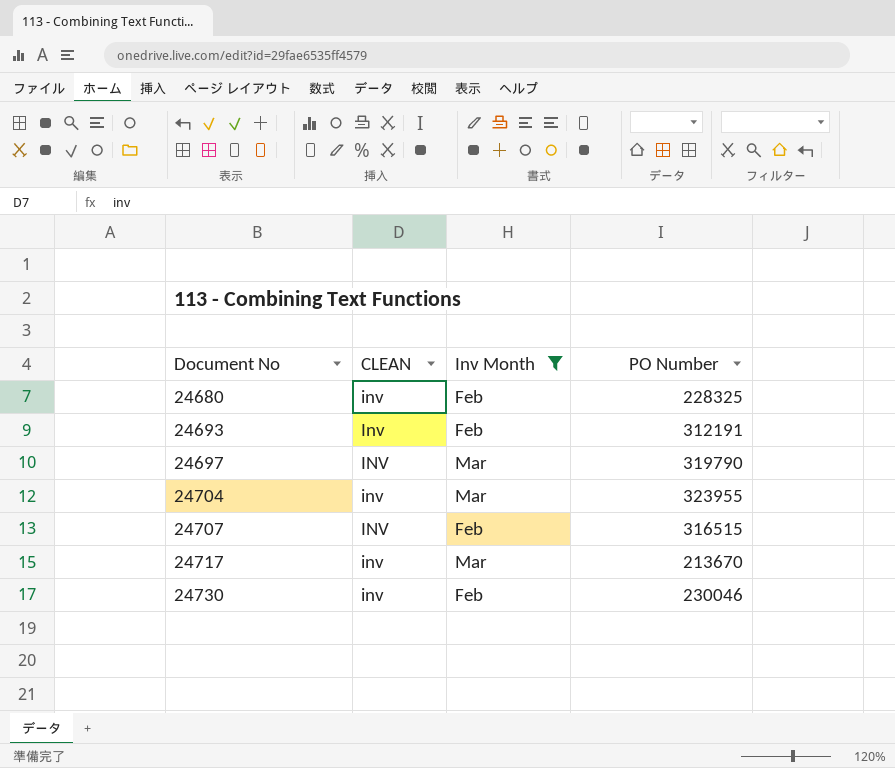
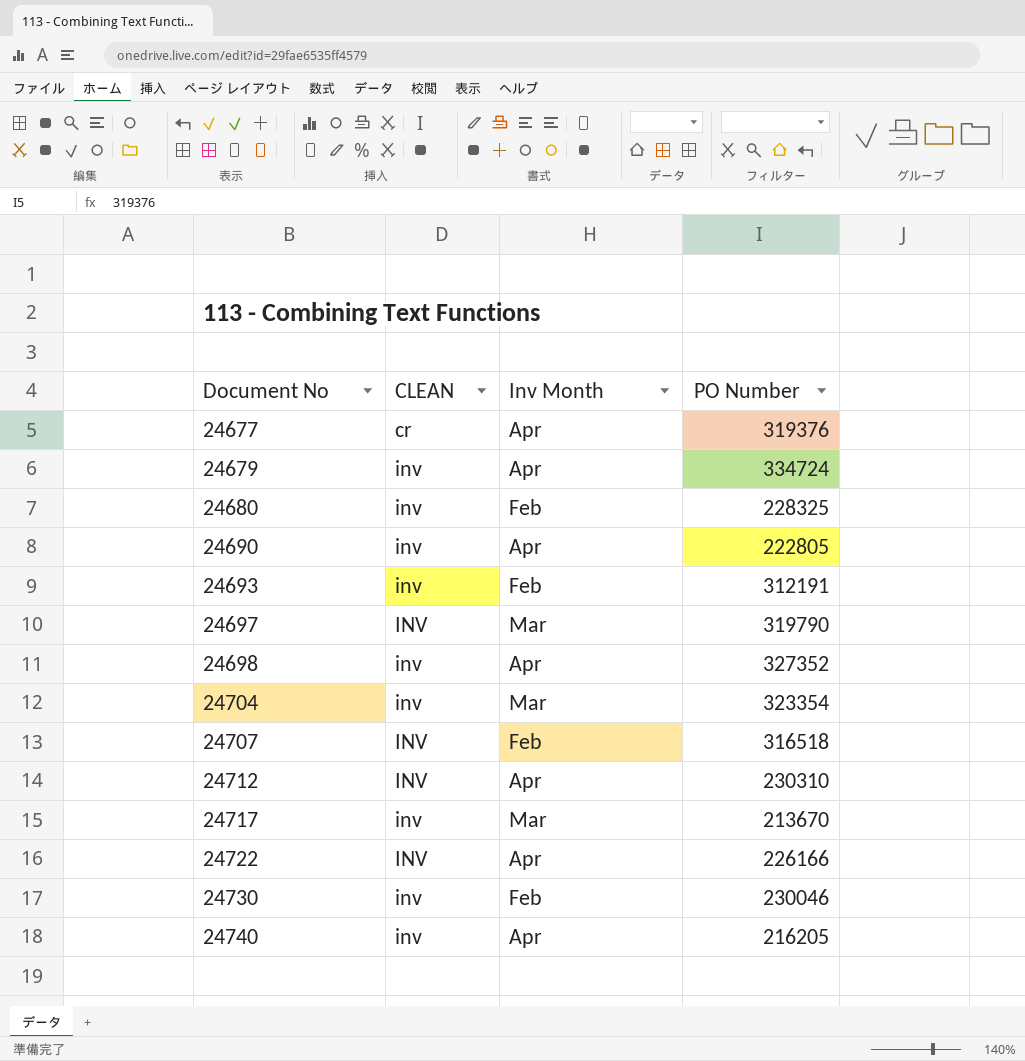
filter: Inv Month != Apr -> none
24693 | CLEAN: Inv -> inv
24704 | PO Number: 323955 -> 323354
24707 | PO Number: 316515 -> 316518

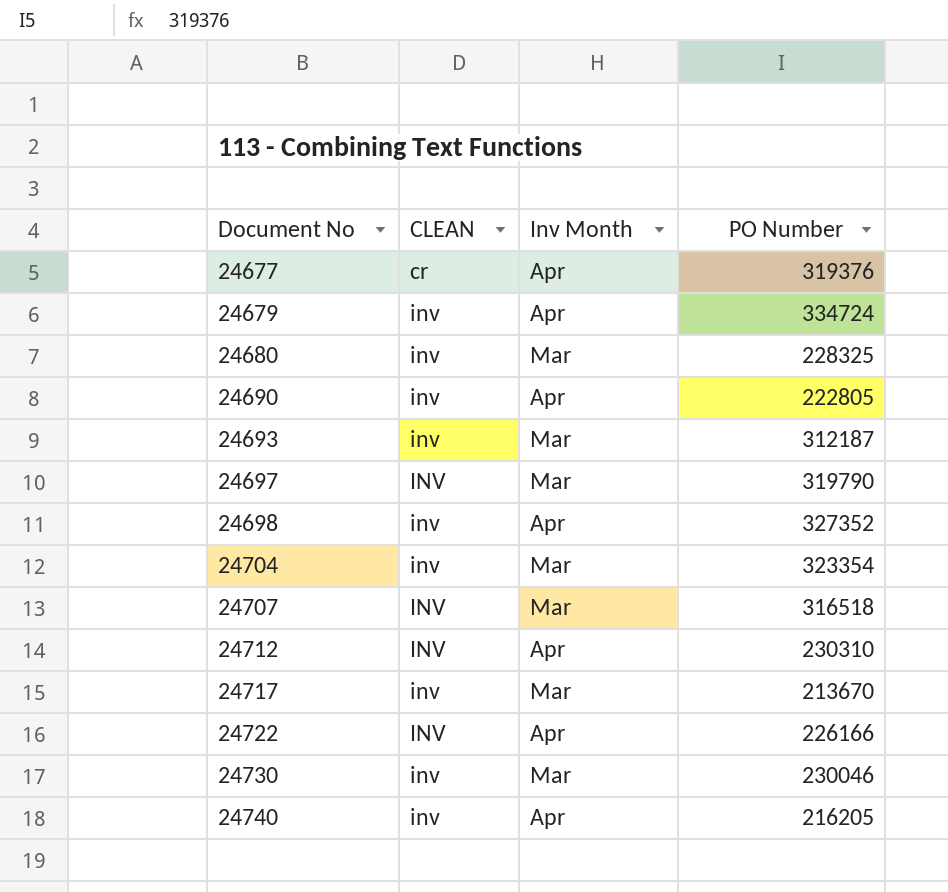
24680 | Inv Month: Feb -> Mar
24693 | Inv Month: Feb -> Mar
24693 | PO Number: 312191 -> 312187
24707 | Inv Month: Feb -> Mar
24730 | Inv Month: Feb -> Mar

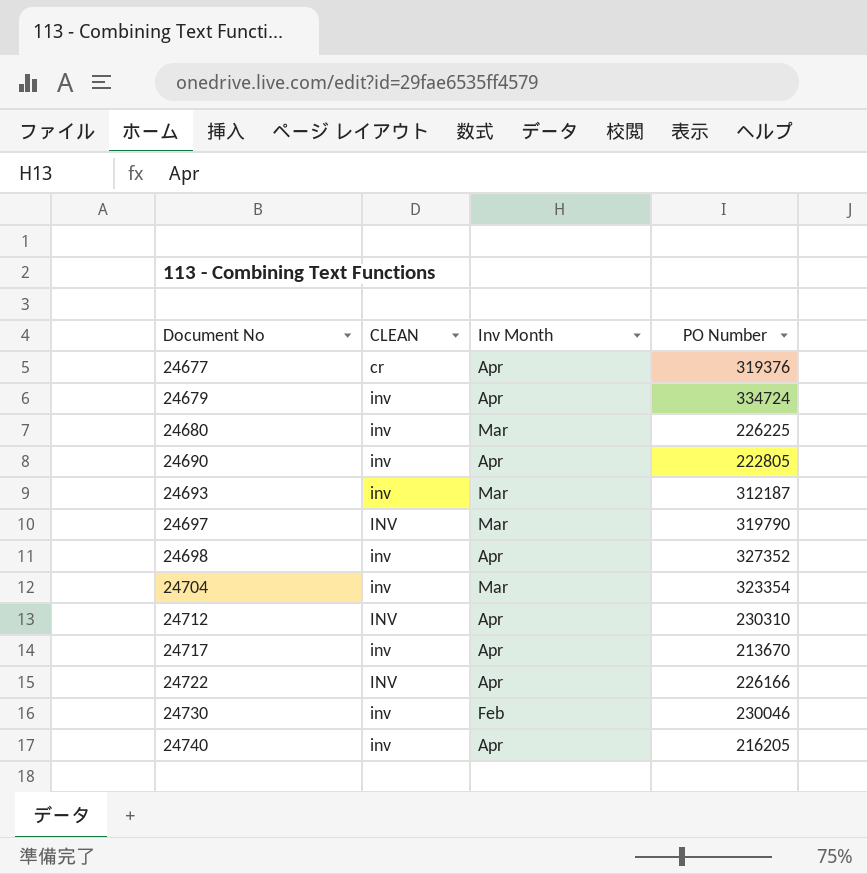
row 24707: INV | Mar | 316518 -> none
24680 | PO Number: 228325 -> 226225
24717 | Inv Month: Mar -> Apr
24730 | Inv Month: Mar -> Feb

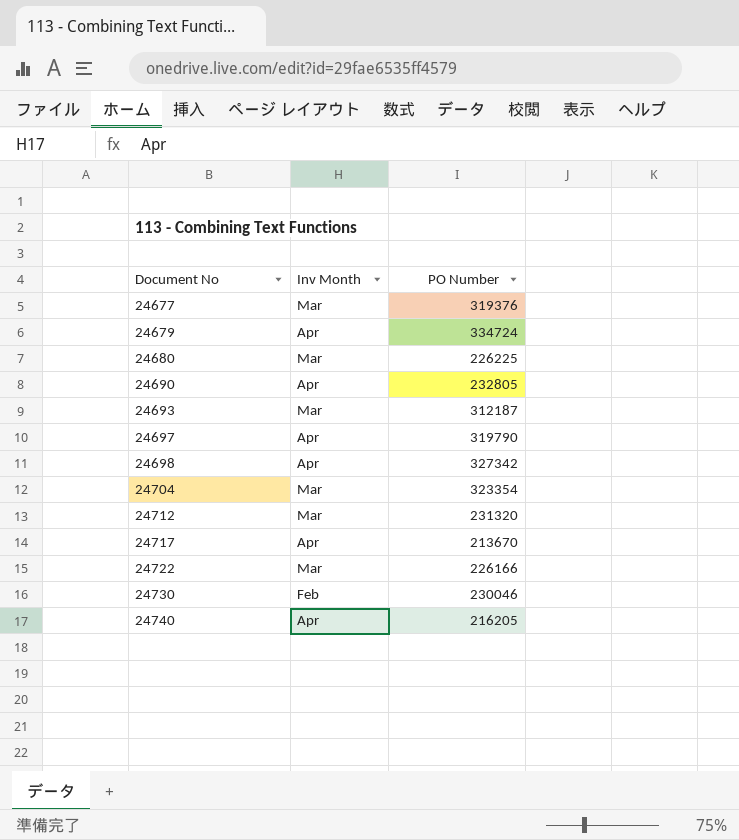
column CLEAN | position: 2 -> none
24677 | Inv Month: Apr -> Mar
24690 | PO Number: 222805 -> 232805
24697 | Inv Month: Mar -> Apr
24698 | PO Number: 327352 -> 327342
24712 | Inv Month: Apr -> Mar
24712 | PO Number: 230310 -> 231320
24722 | Inv Month: Apr -> Mar

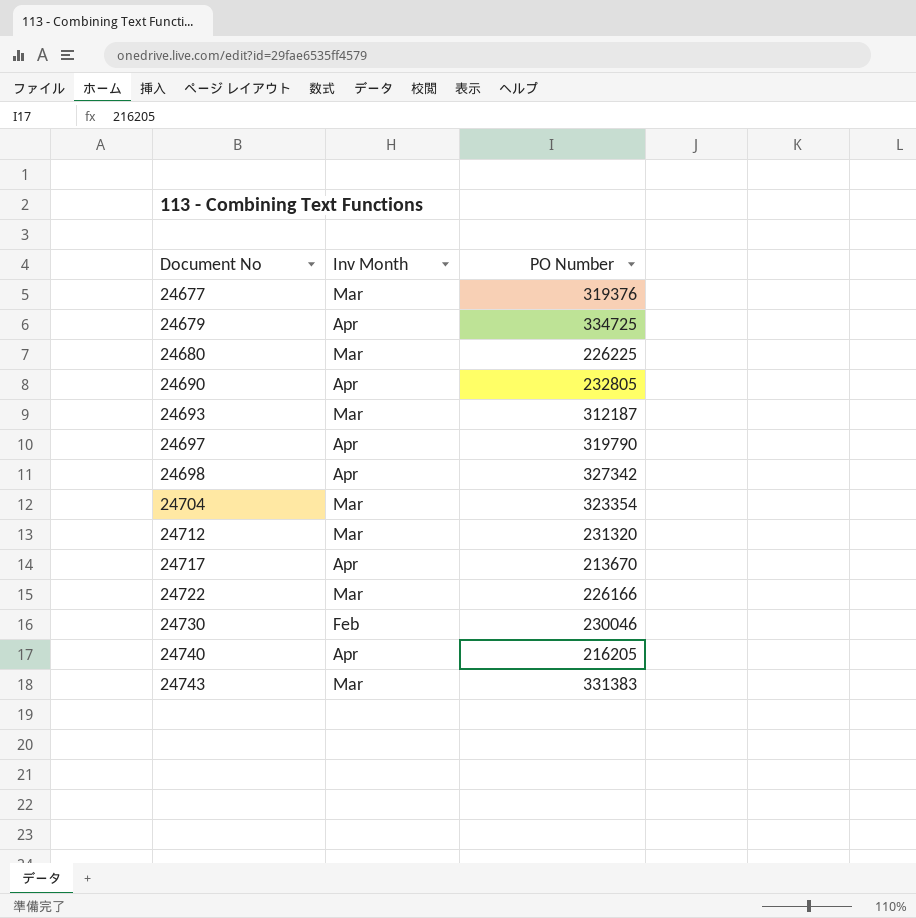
24679 | PO Number: 334724 -> 334725
row 24743: none -> Mar | 331383

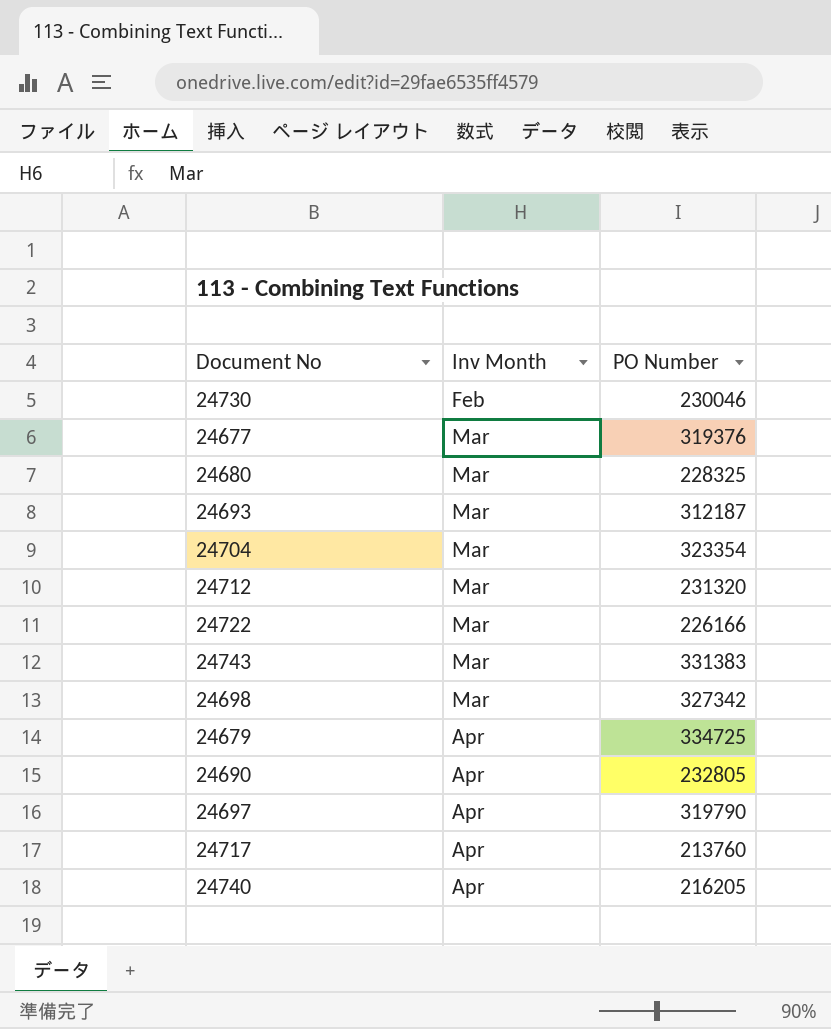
row order: Document No ascending -> Inv Month ascending
24680 | PO Number: 226225 -> 228325
24698 | Inv Month: Apr -> Mar
24717 | PO Number: 213670 -> 213760

